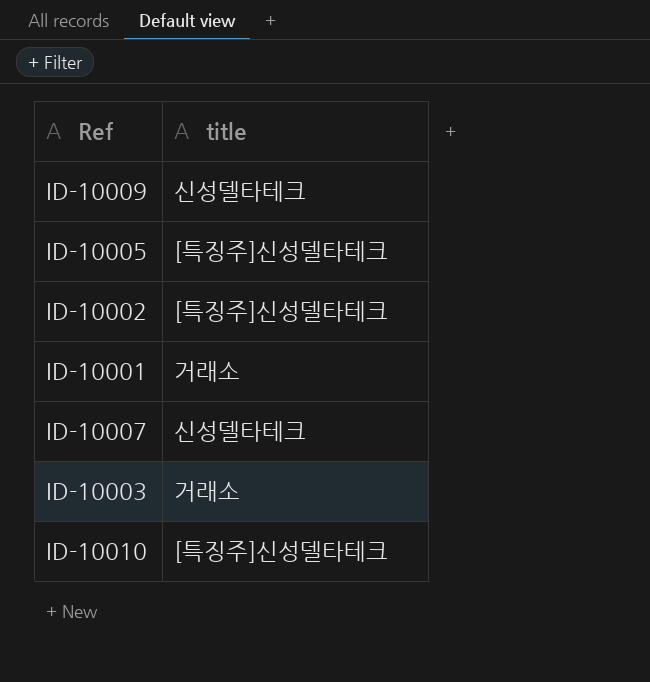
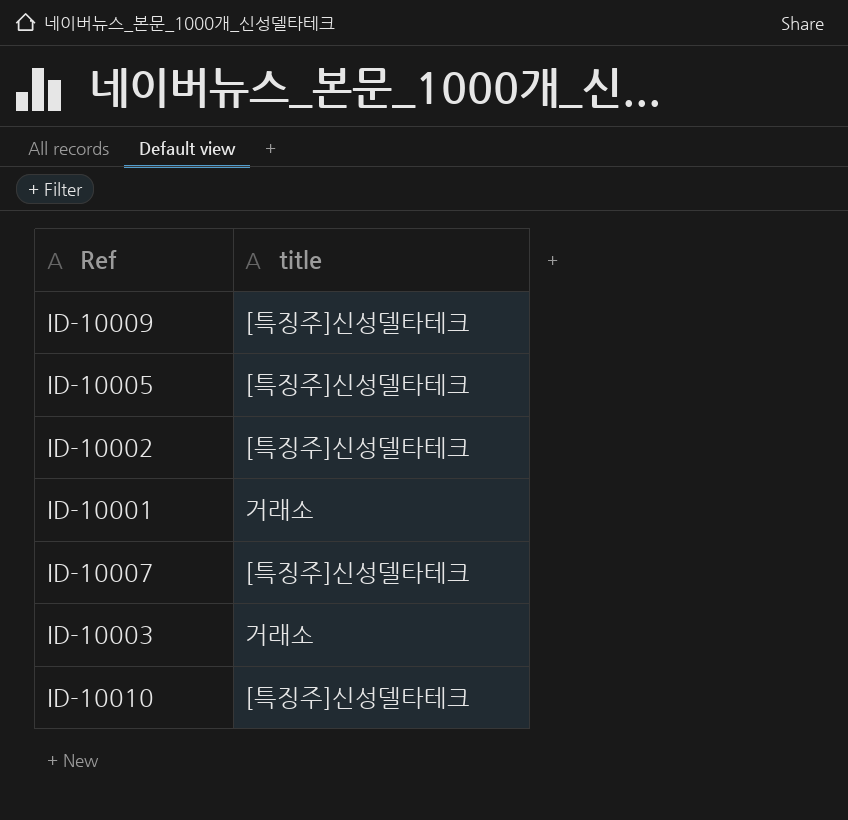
ID-10009 | title: 신성델타테크 -> [특징주]신성델타테크
ID-10007 | title: 신성델타테크 -> [특징주]신성델타테크

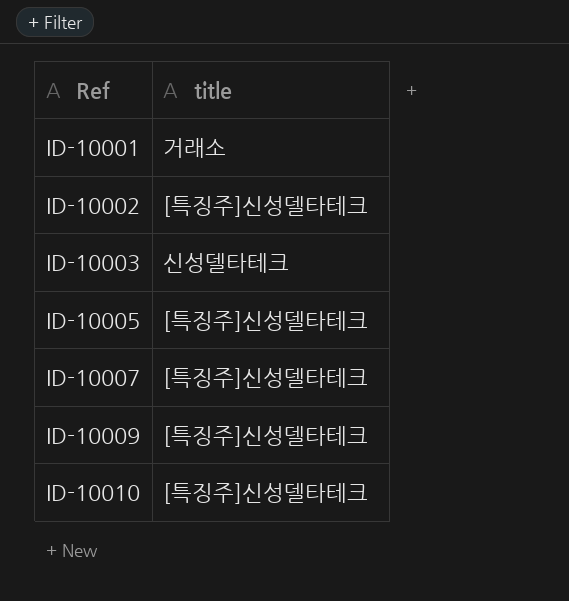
row order: none -> Ref ascending
ID-10003 | title: 거래소 -> 신성델타테크

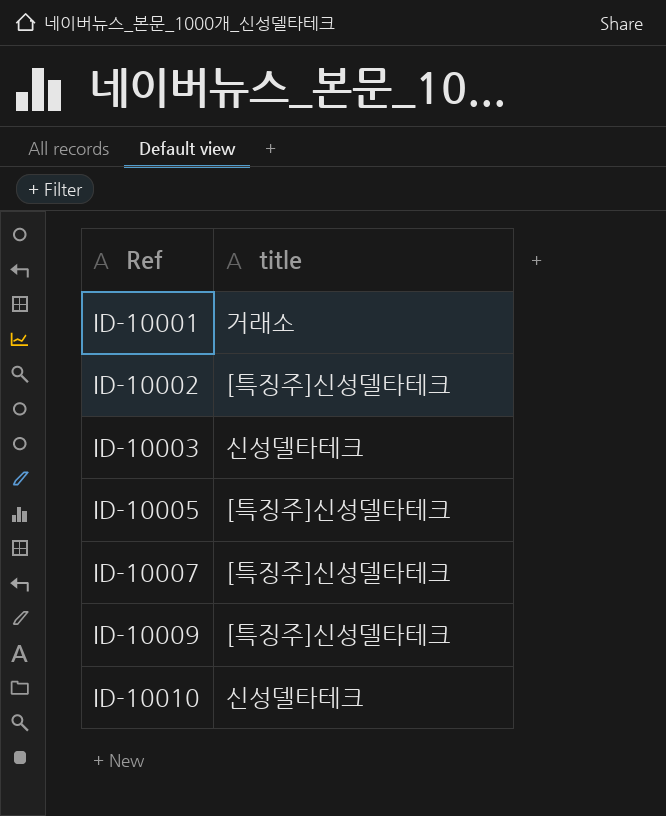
ID-10010 | title: [특징주]신성델타테크 -> 신성델타테크

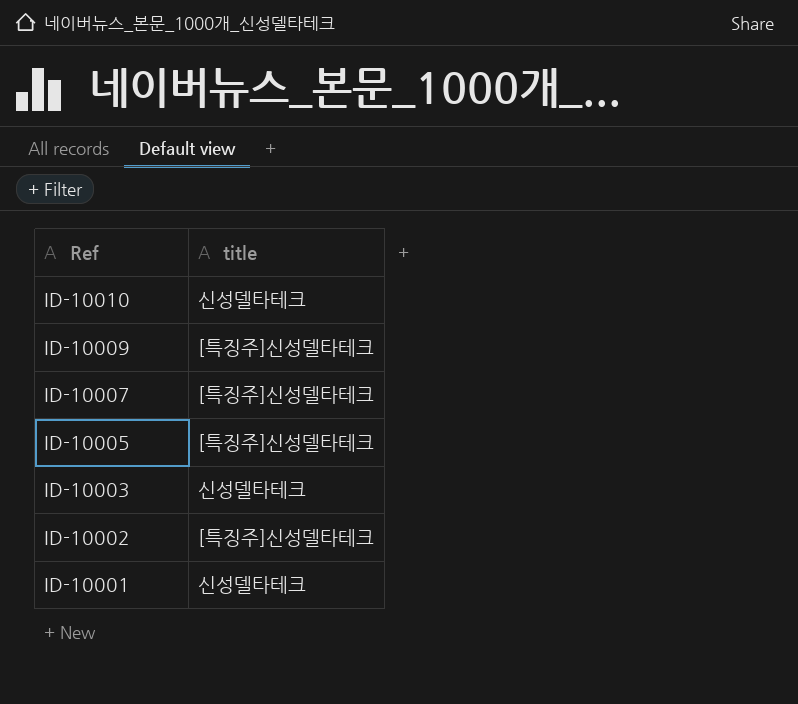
row order: Ref ascending -> Ref descending
ID-10001 | title: 거래소 -> 신성델타테크

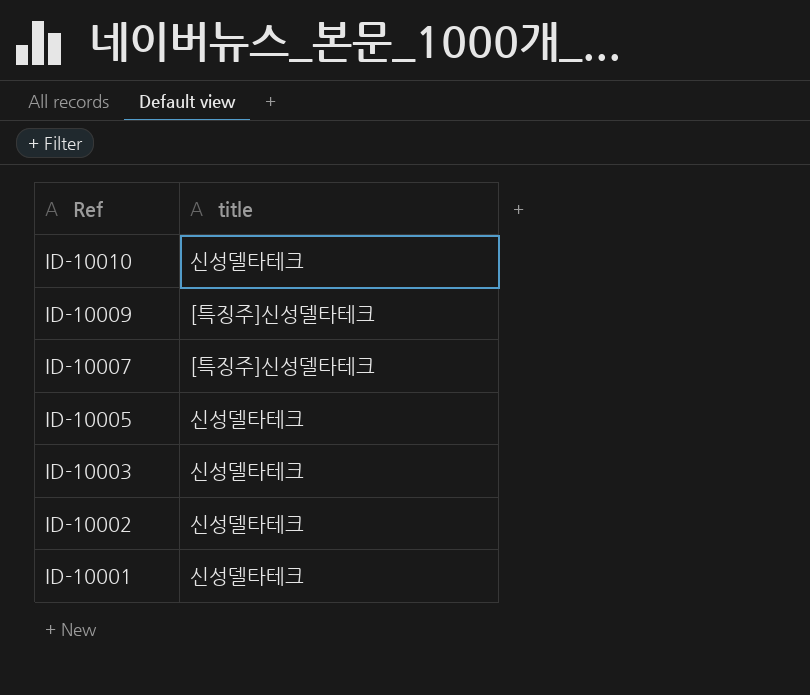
ID-10005 | title: [특징주]신성델타테크 -> 신성델타테크
ID-10002 | title: [특징주]신성델타테크 -> 신성델타테크

